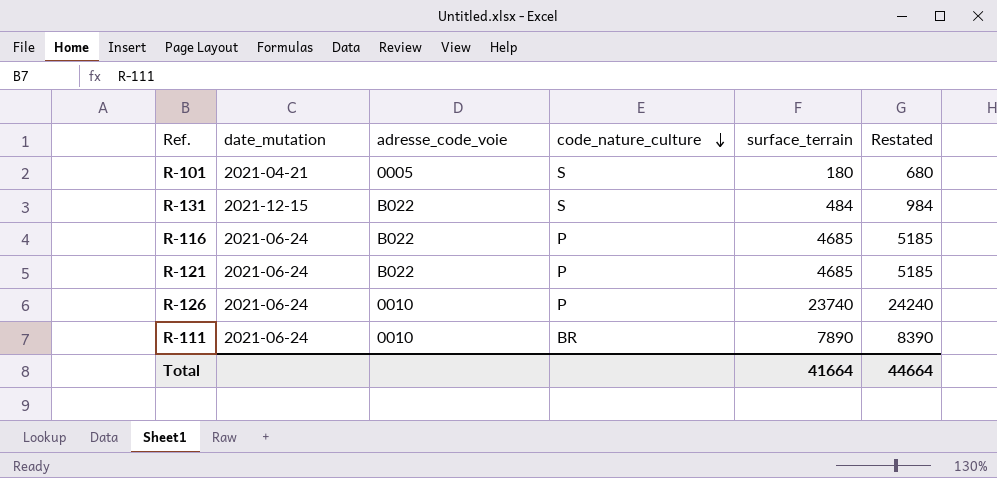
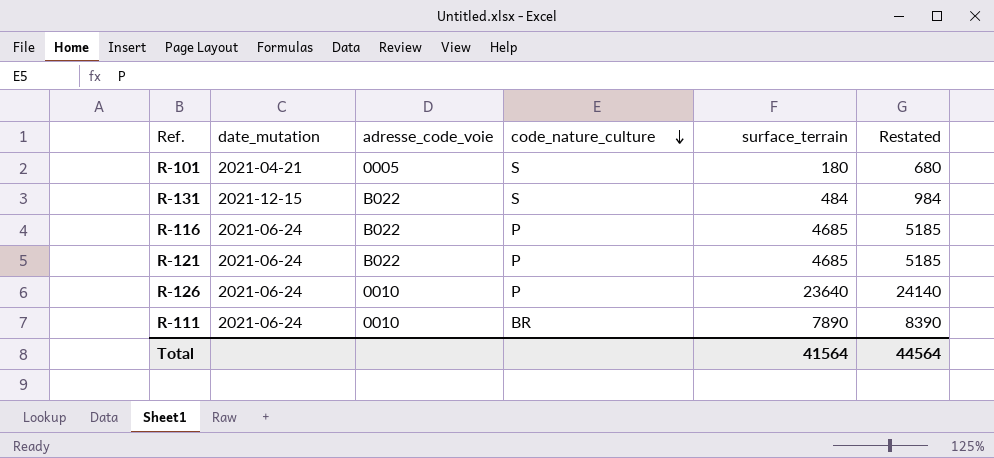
R-126 | surface_terrain: 23740 -> 23640
R-126 | Restated: 24240 -> 24140
Total | surface_terrain: 41664 -> 41564
Total | Restated: 44664 -> 44564

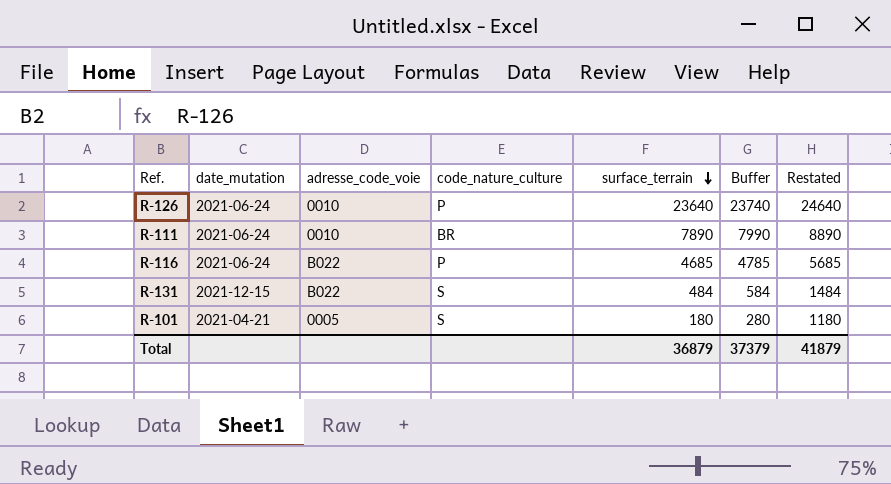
row order: code_nature_culture descending -> surface_terrain descending
column Buffer | formula: none -> [surface_terrain] + 100
column Restated | formula: [surface_terrain] + 500 -> [surface_terrain] + 1000
row R-121: 2021-06-24 | B022 | P | 4685 | 5185 -> none
Total | surface_terrain: 41564 -> 36879
Total | Restated: 44564 -> 41879

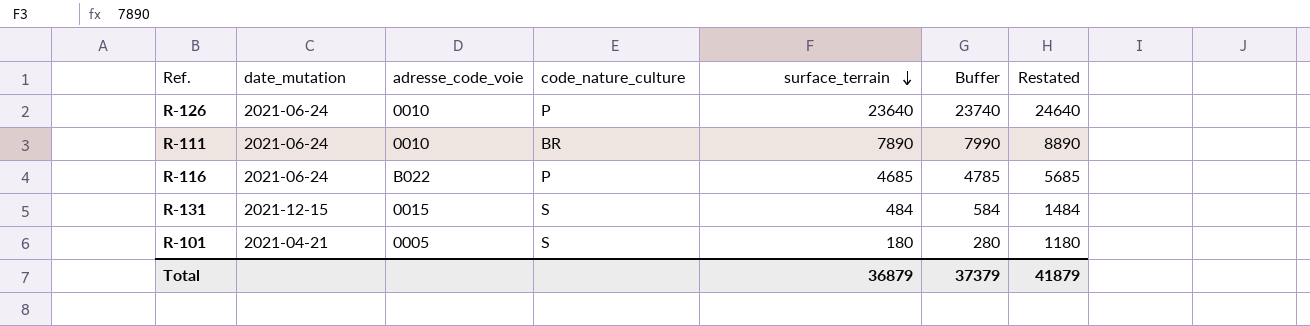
R-131 | adresse_code_voie: B022 -> 0015

